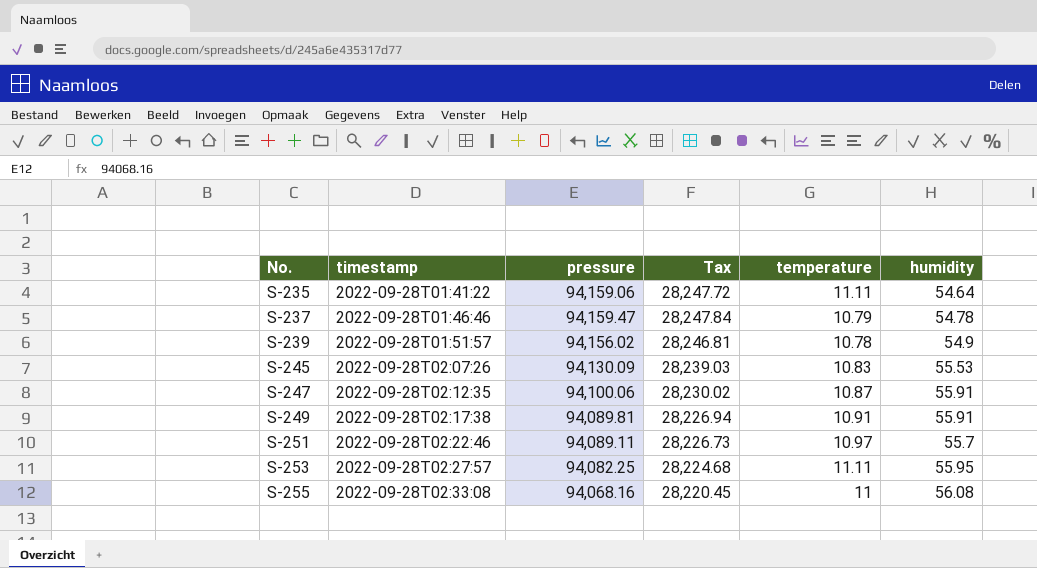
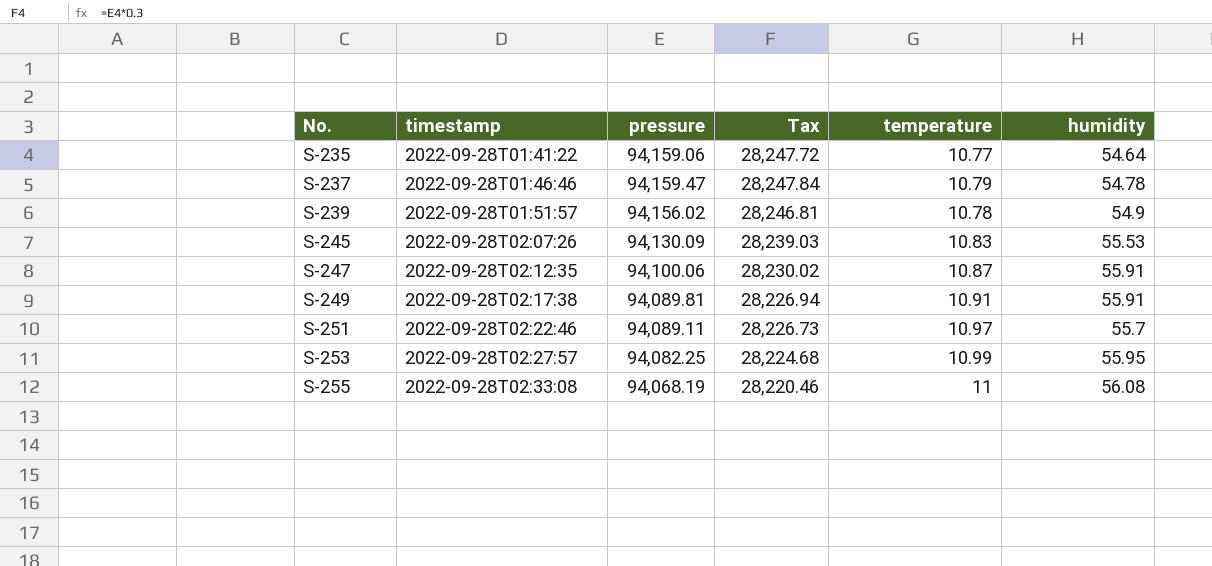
S-235 | temperature: 11.11 -> 10.77
S-253 | temperature: 11.11 -> 10.99
S-255 | pressure: 94,068.16 -> 94,068.19
S-255 | Tax: 28,220.45 -> 28,220.46

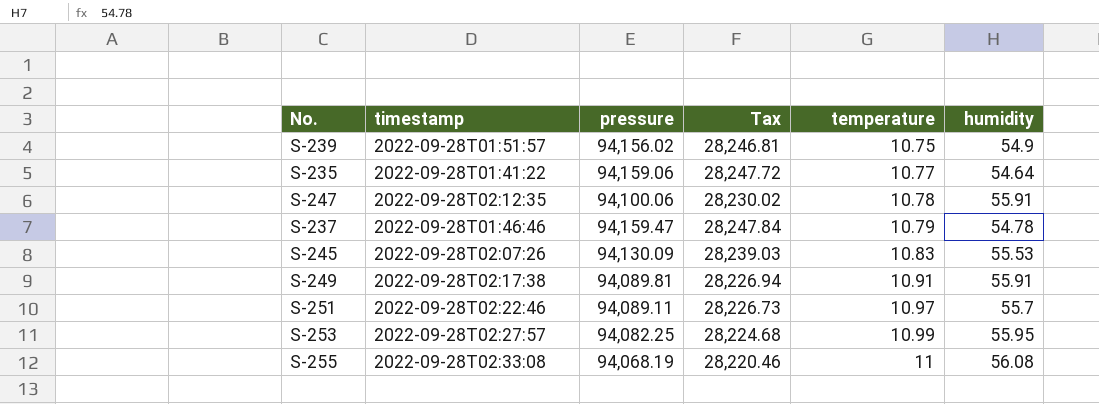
row order: No. ascending -> temperature ascending
S-239 | temperature: 10.78 -> 10.75
S-247 | temperature: 10.87 -> 10.78

